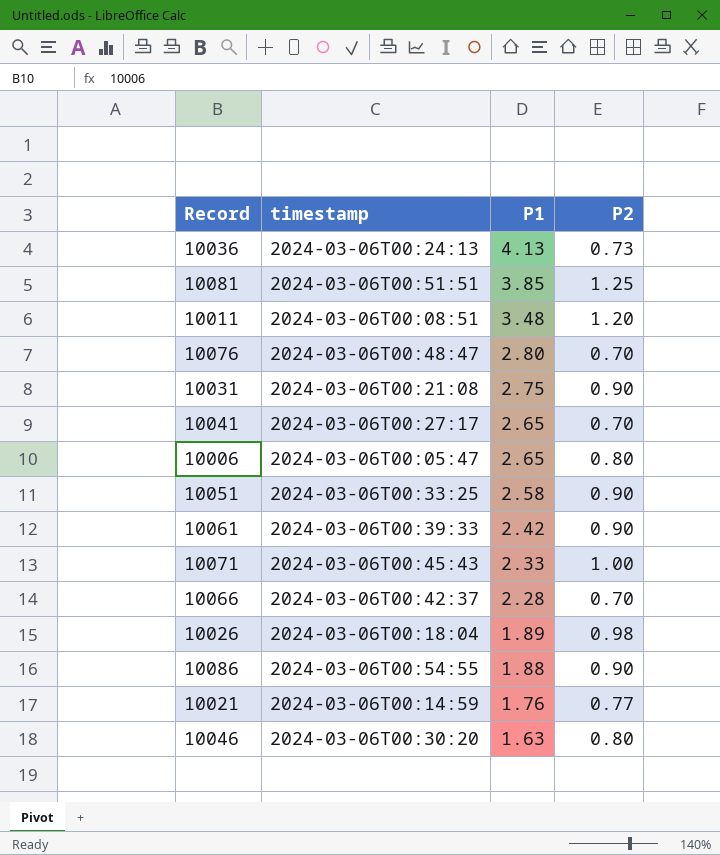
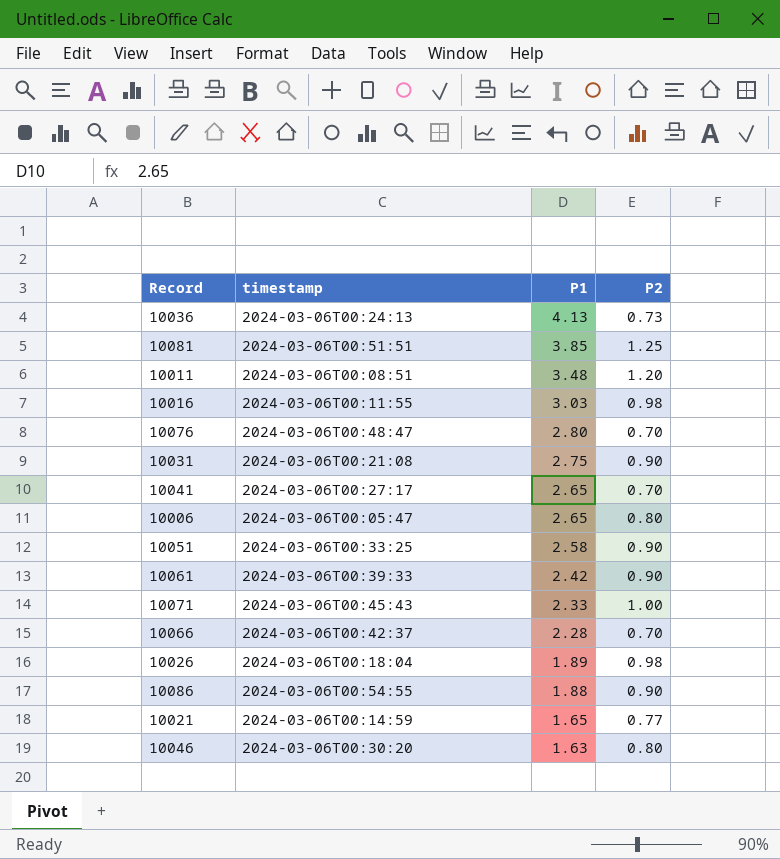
row 10016: none -> 2024-03-06T00:11:55 | 3.03 | 0.98
10021 | P1: 1.76 -> 1.65

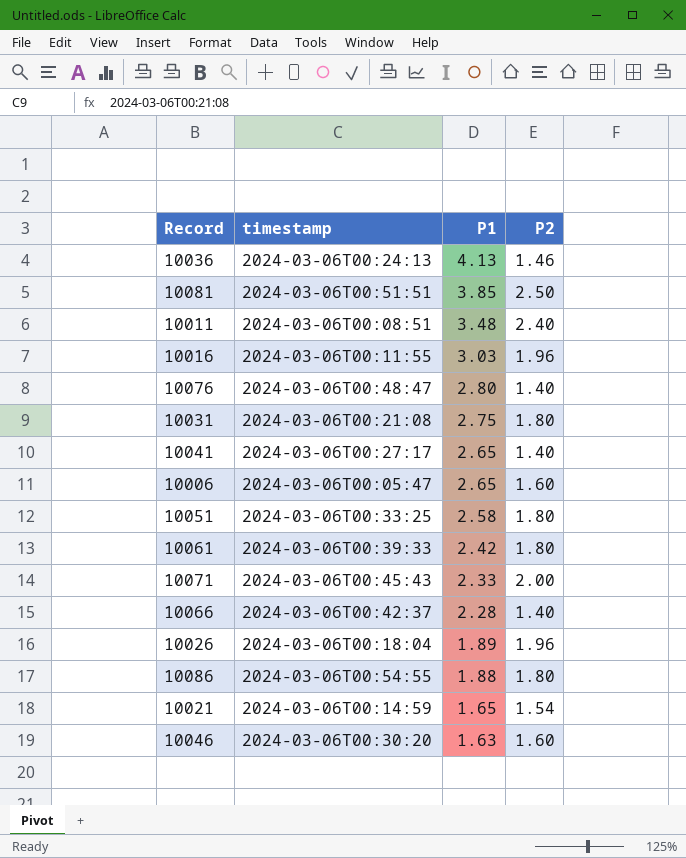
10036 | P2: 0.73 -> 1.46
10081 | P2: 1.25 -> 2.50
10011 | P2: 1.20 -> 2.40
10016 | P2: 0.98 -> 1.96
10076 | P2: 0.70 -> 1.40
10031 | P2: 0.90 -> 1.80
10041 | P2: 0.70 -> 1.40
10006 | P2: 0.80 -> 1.60
10051 | P2: 0.90 -> 1.80
10061 | P2: 0.90 -> 1.80
10071 | P2: 1.00 -> 2.00
10066 | P2: 0.70 -> 1.40
10026 | P2: 0.98 -> 1.96
10086 | P2: 0.90 -> 1.80
10021 | P2: 0.77 -> 1.54
10046 | P2: 0.80 -> 1.60

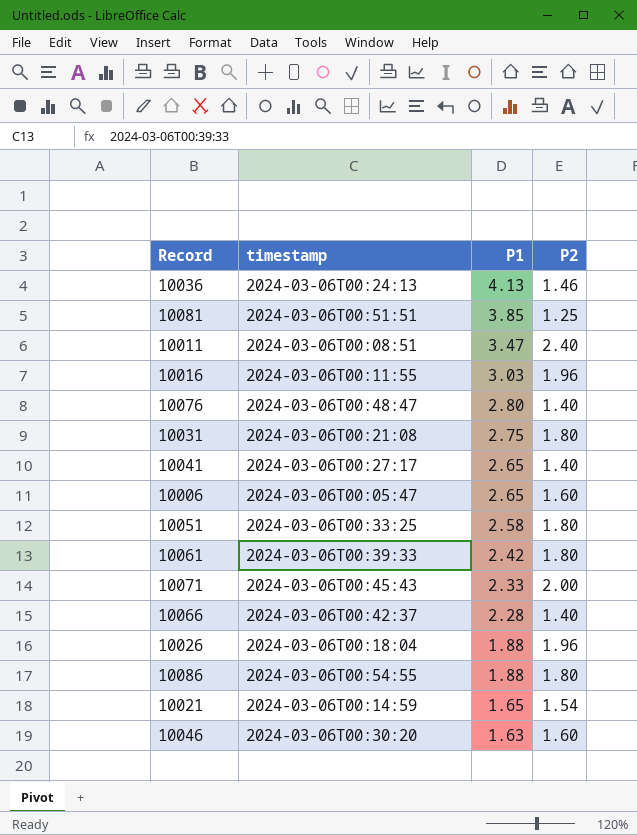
10081 | P2: 2.50 -> 1.25
10011 | P1: 3.48 -> 3.47
10026 | P1: 1.89 -> 1.88

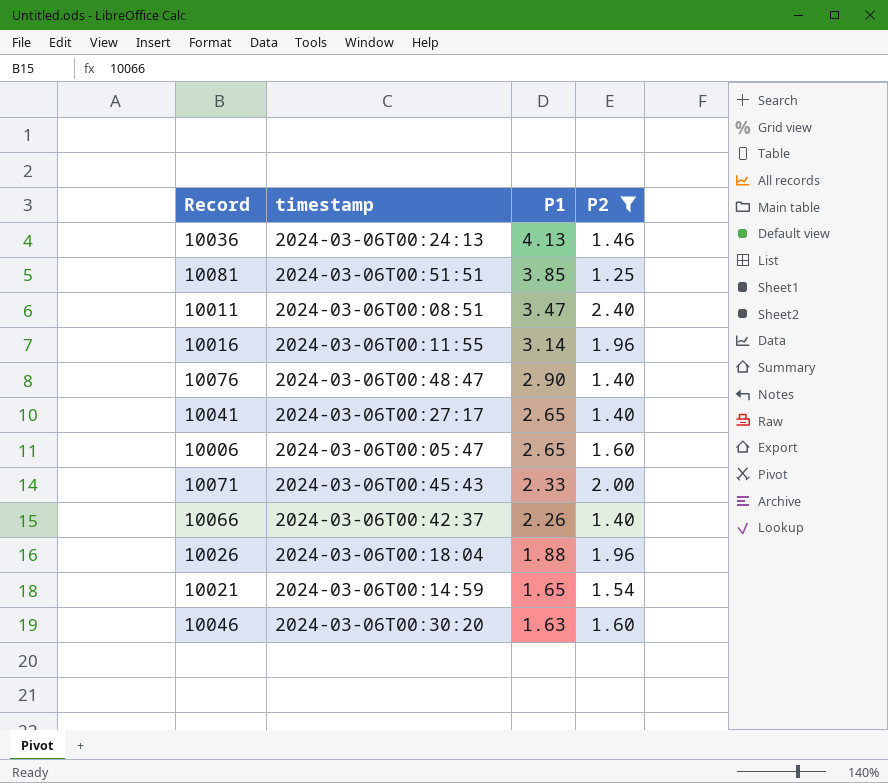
filter: none -> P2 != 1.80
10016 | P1: 3.03 -> 3.14
10076 | P1: 2.80 -> 2.90
10066 | P1: 2.28 -> 2.26

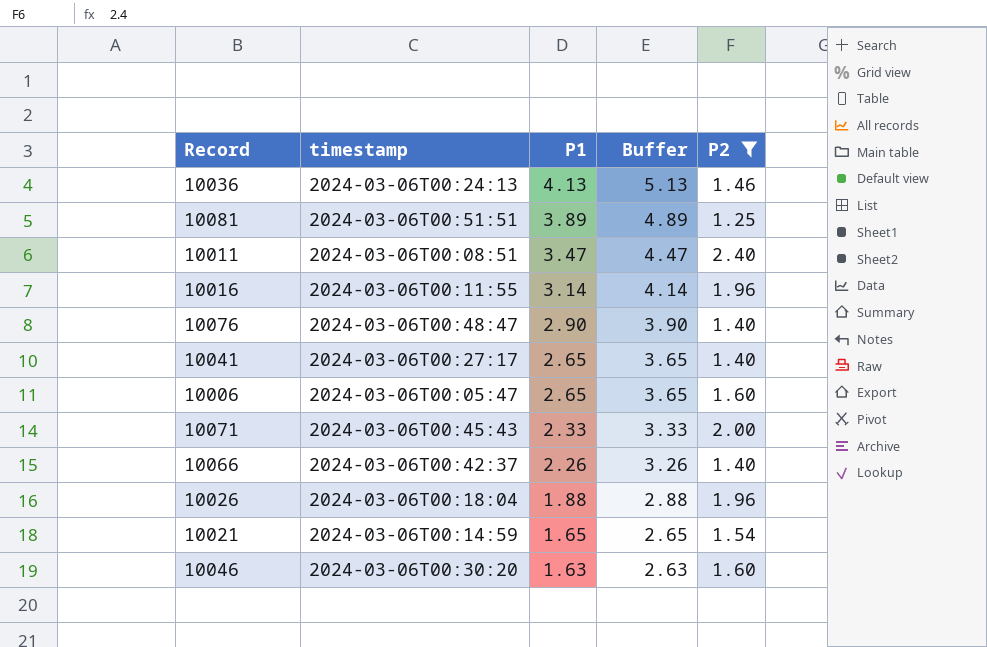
column Buffer | formula: none -> [P1] + 1
10081 | P1: 3.85 -> 3.89

